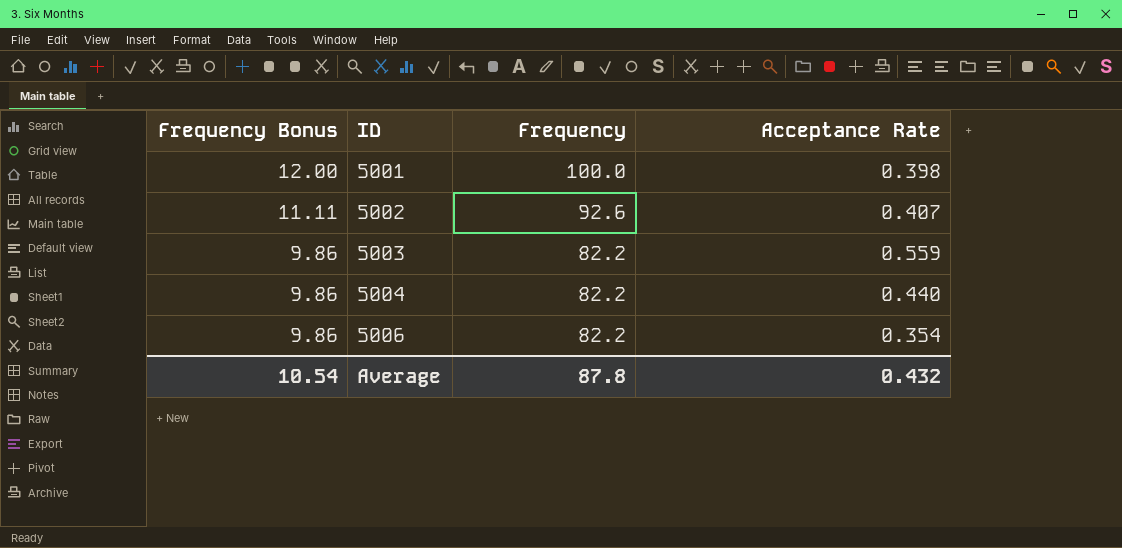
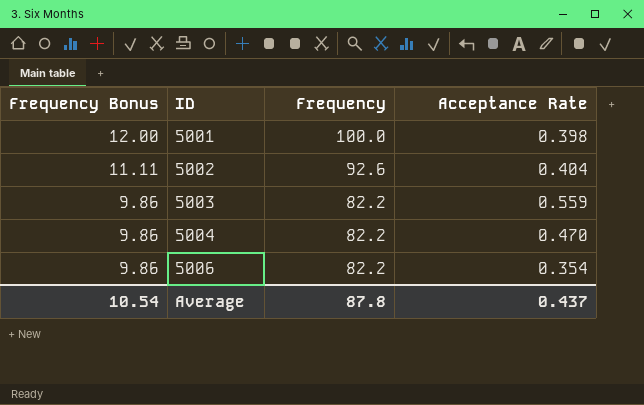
5002 | Acceptance Rate: 0.407 -> 0.404
5004 | Acceptance Rate: 0.440 -> 0.470
Average | Acceptance Rate: 0.432 -> 0.437

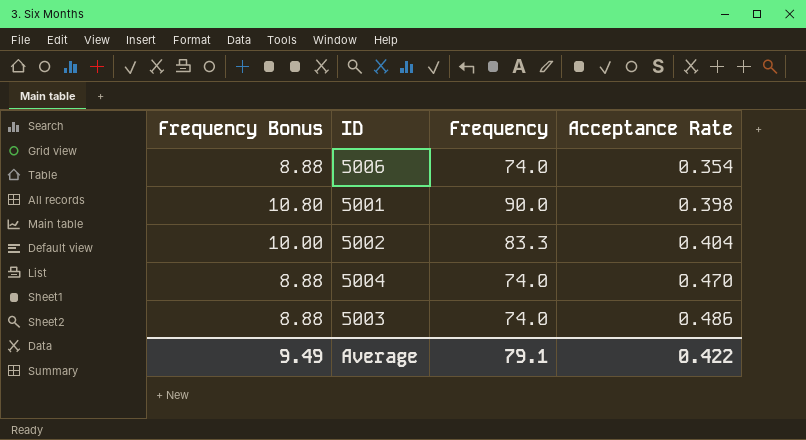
row order: Frequency Bonus descending -> Acceptance Rate ascending
5006 | Frequency Bonus: 9.86 -> 8.88
5006 | Frequency: 82.2 -> 74.0
5001 | Frequency Bonus: 12.00 -> 10.80
5001 | Frequency: 100.0 -> 90.0
5002 | Frequency Bonus: 11.11 -> 10.00
5002 | Frequency: 92.6 -> 83.3
5004 | Frequency Bonus: 9.86 -> 8.88
5004 | Frequency: 82.2 -> 74.0
5003 | Frequency Bonus: 9.86 -> 8.88
5003 | Frequency: 82.2 -> 74.0
5003 | Acceptance Rate: 0.559 -> 0.486
Average | Frequency Bonus: 10.54 -> 9.49
Average | Frequency: 87.8 -> 79.1
Average | Acceptance Rate: 0.437 -> 0.422

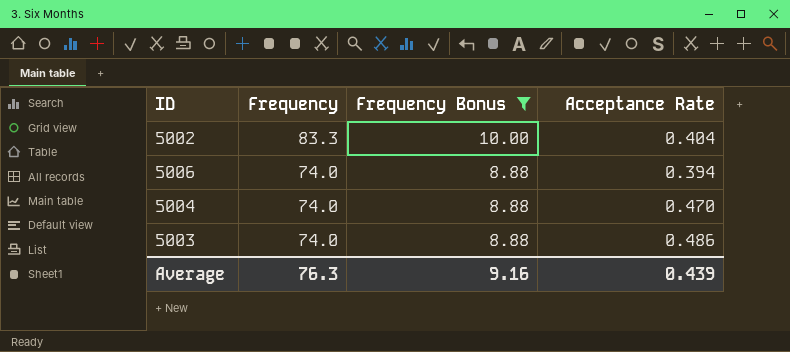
filter: none -> Frequency Bonus != 10.80
row order: Acceptance Rate ascending -> Frequency descending
column Frequency Bonus | position: 1 -> 3
5006 | Acceptance Rate: 0.354 -> 0.394
Average | Frequency: 79.1 -> 76.3
Average | Frequency Bonus: 9.49 -> 9.16
Average | Acceptance Rate: 0.422 -> 0.439

